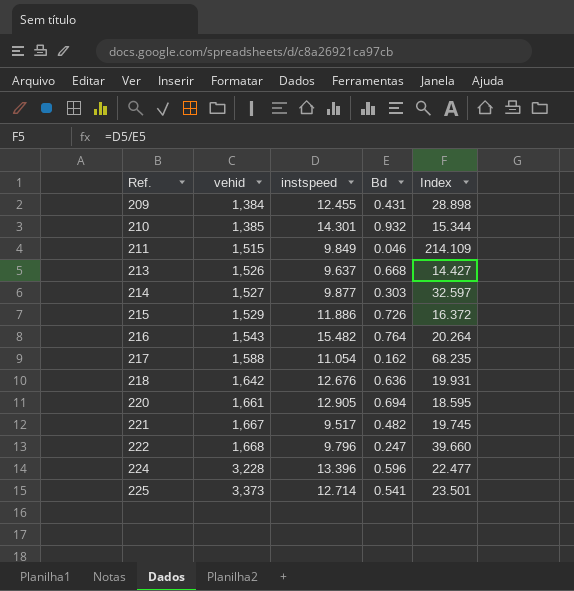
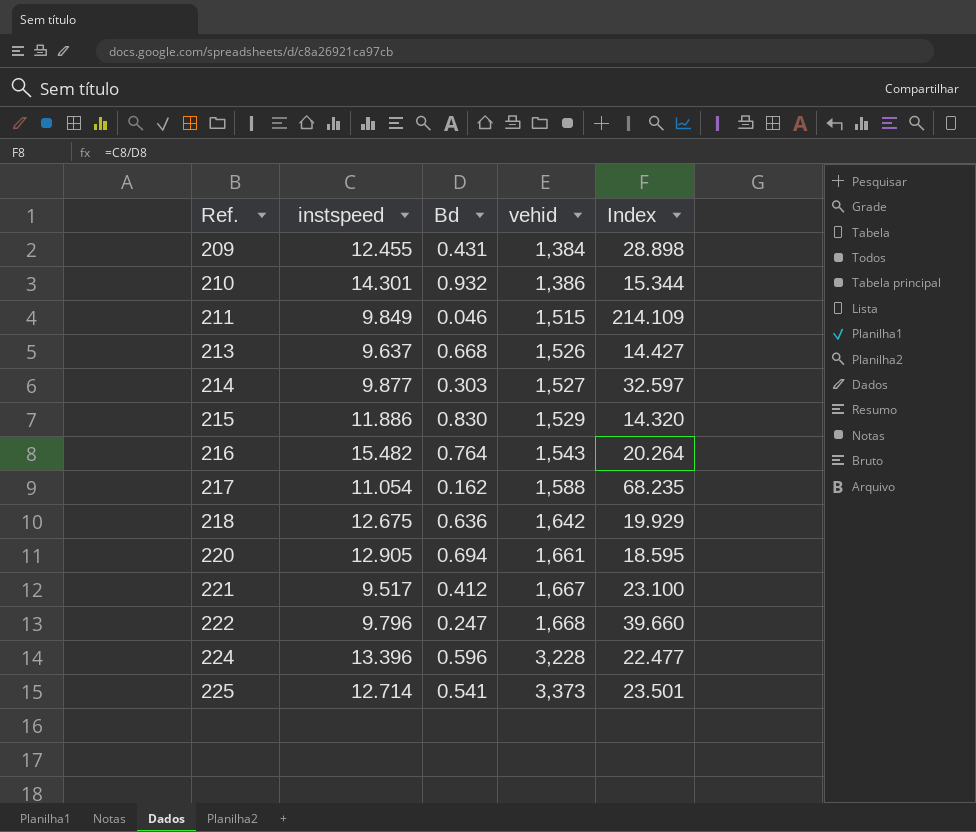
column vehid | position: 2 -> 4
210 | vehid: 1,385 -> 1,386
215 | Bd: 0.726 -> 0.830
215 | Index: 16.372 -> 14.320
218 | instspeed: 12.676 -> 12.675
218 | Index: 19.931 -> 19.929
221 | Bd: 0.482 -> 0.412
221 | Index: 19.745 -> 23.100

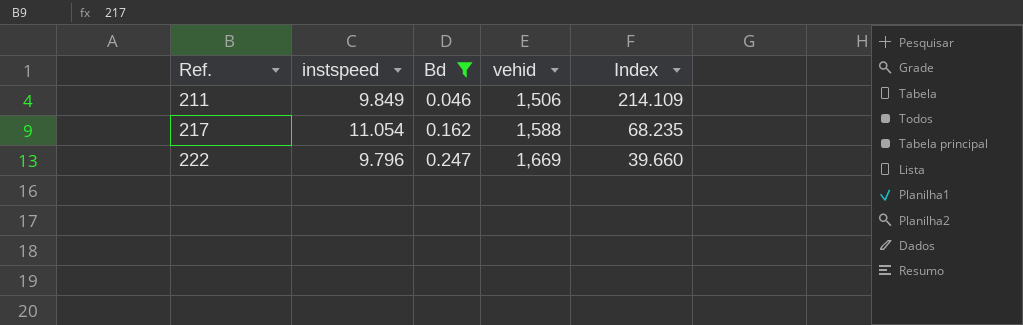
filter: none -> Bd <= 0.247
211 | vehid: 1,515 -> 1,506
222 | vehid: 1,668 -> 1,669

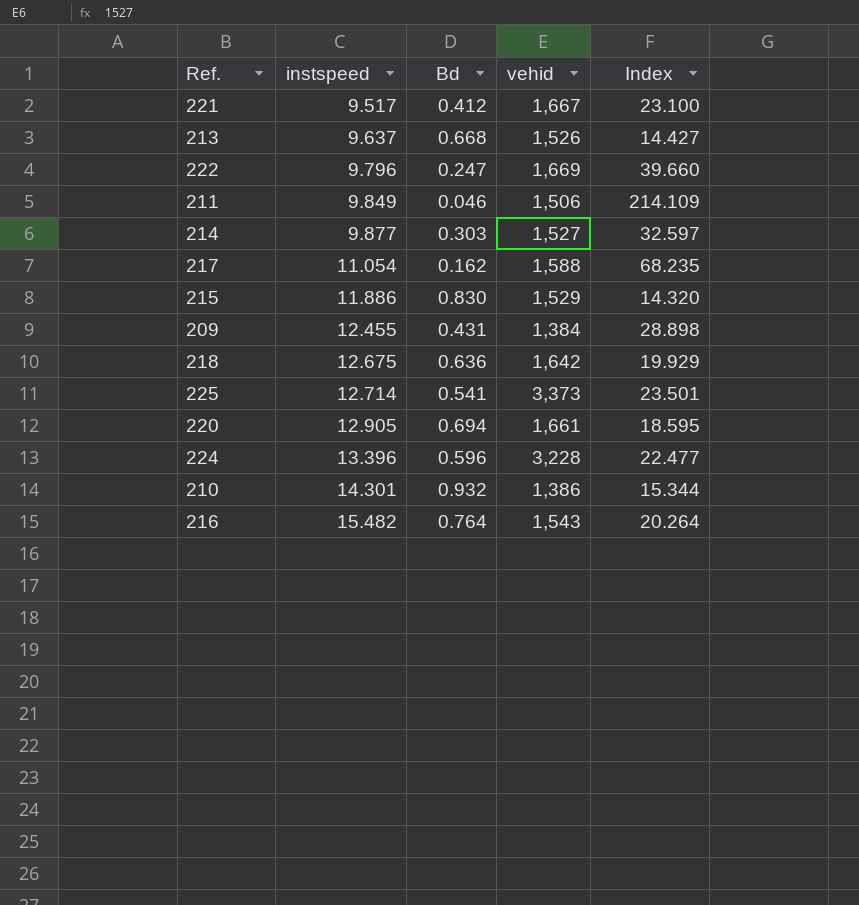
filter: Bd <= 0.247 -> none
row order: Ref. ascending -> instspeed ascending

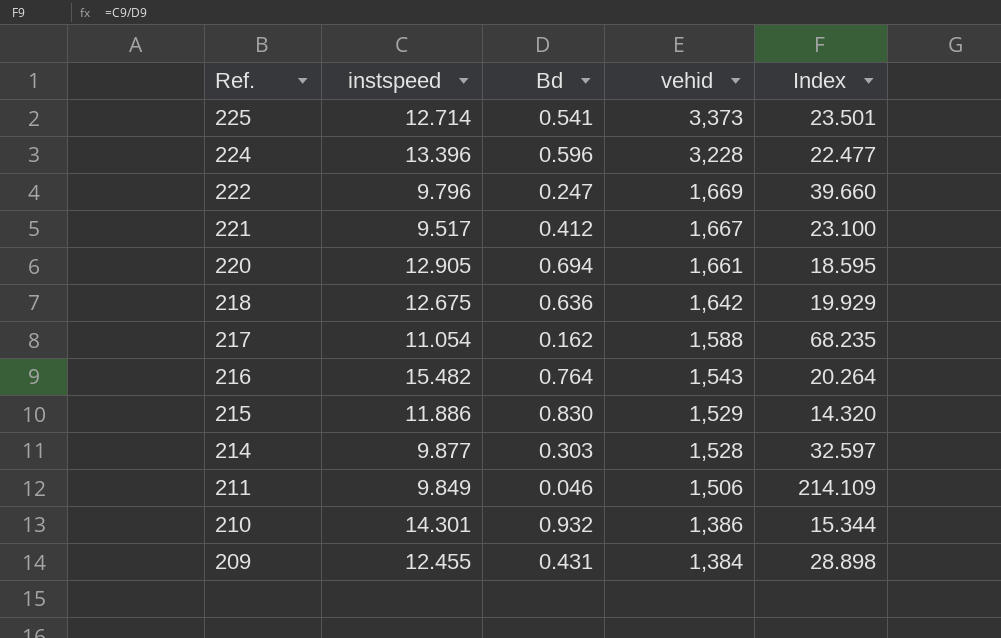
row order: instspeed ascending -> Ref. descending
row 213: 9.637 | 0.668 | 1,526 | 14.427 -> none
214 | vehid: 1,527 -> 1,528

